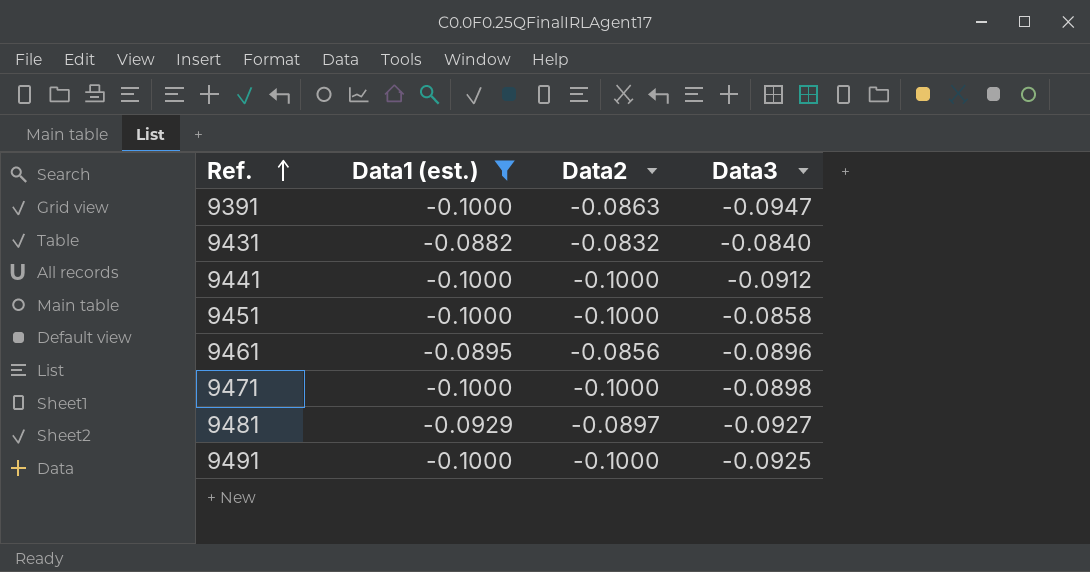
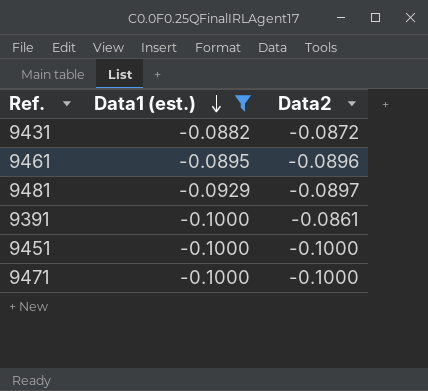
row order: Ref. ascending -> Data1 (est.) descending
column Data3 | position: 4 -> none
row 9441: -0.1000 | -0.1000 | -0.0912 -> none
row 9491: -0.1000 | -0.1000 | -0.0925 -> none
9431 | Data2: -0.0832 -> -0.0872
9461 | Data2: -0.0856 -> -0.0896
9391 | Data2: -0.0863 -> -0.0861

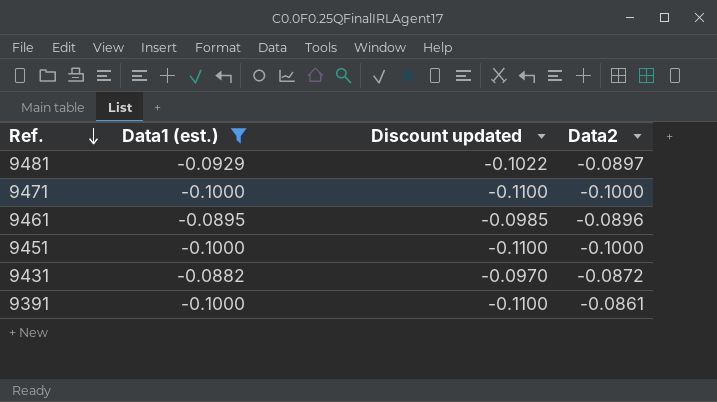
row order: Data1 (est.) descending -> Ref. descending
column Discount updated | formula: none -> [Data1 (est.)] * 1.1

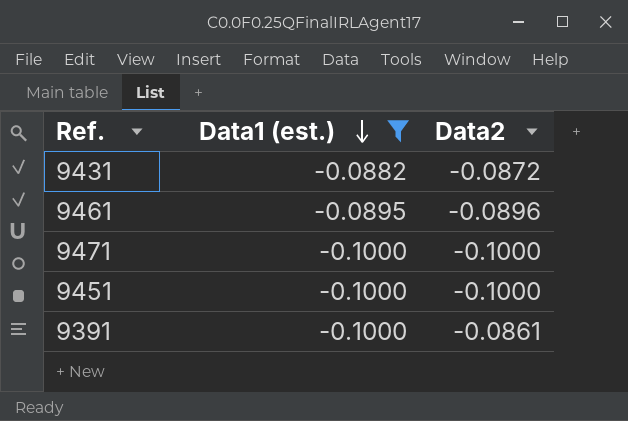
row order: Ref. descending -> Data1 (est.) descending
column Discount updated | formula: [Data1 (est.)] * 1.1 -> none
row 9481: -0.0929 | -0.1022 | -0.0897 -> none

